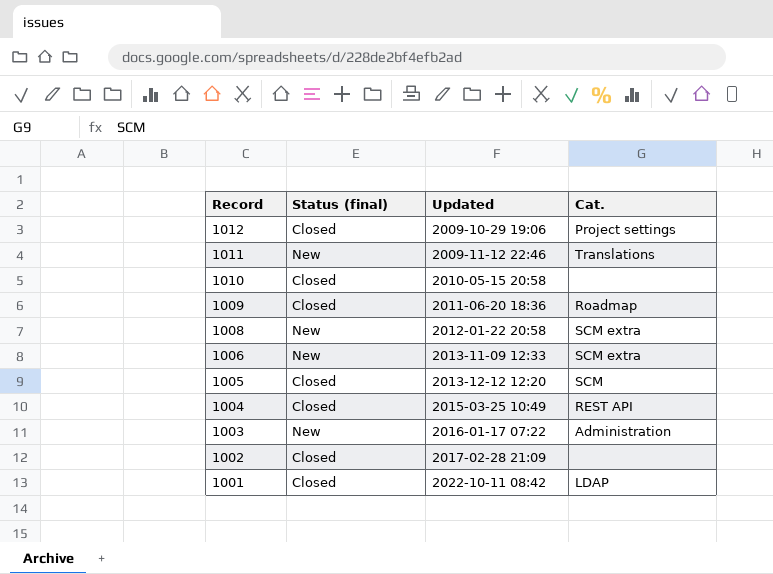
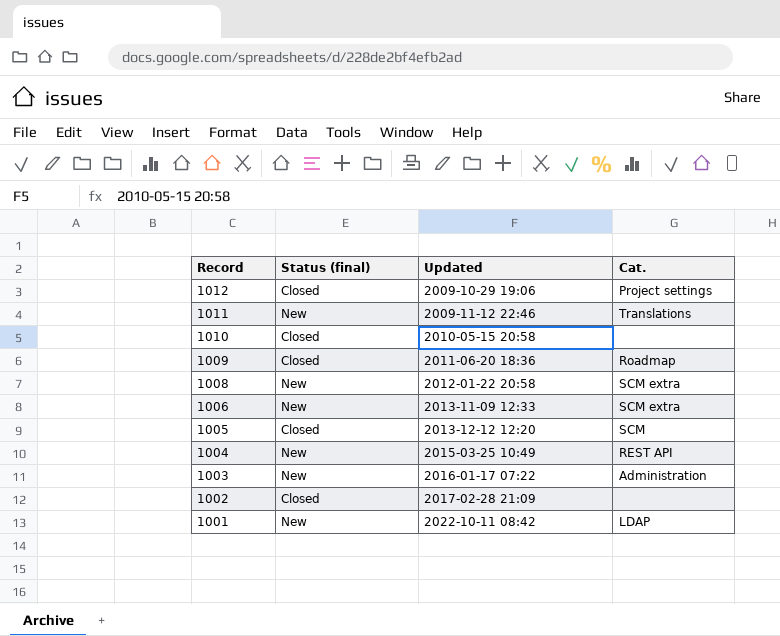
1004 | Status (final): Closed -> New
1001 | Status (final): Closed -> New

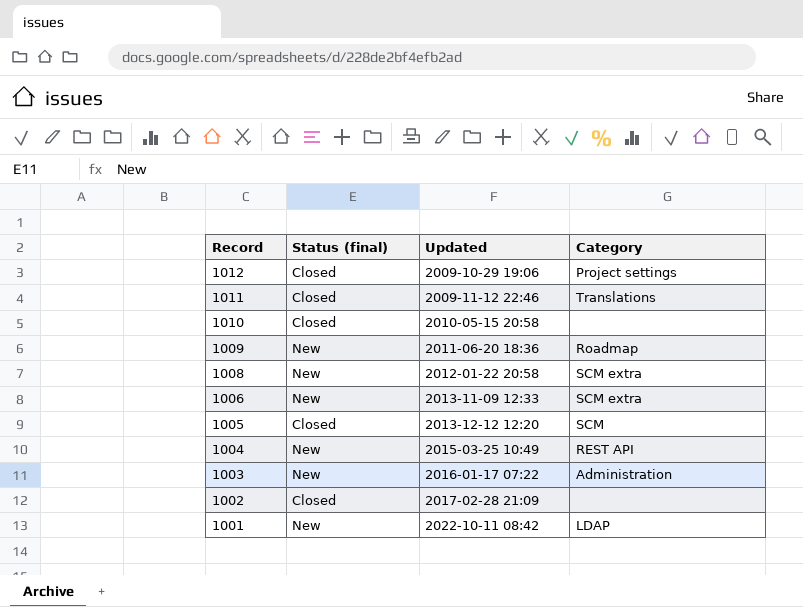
column name: Cat. -> Category
1011 | Status (final): New -> Closed
1009 | Status (final): Closed -> New

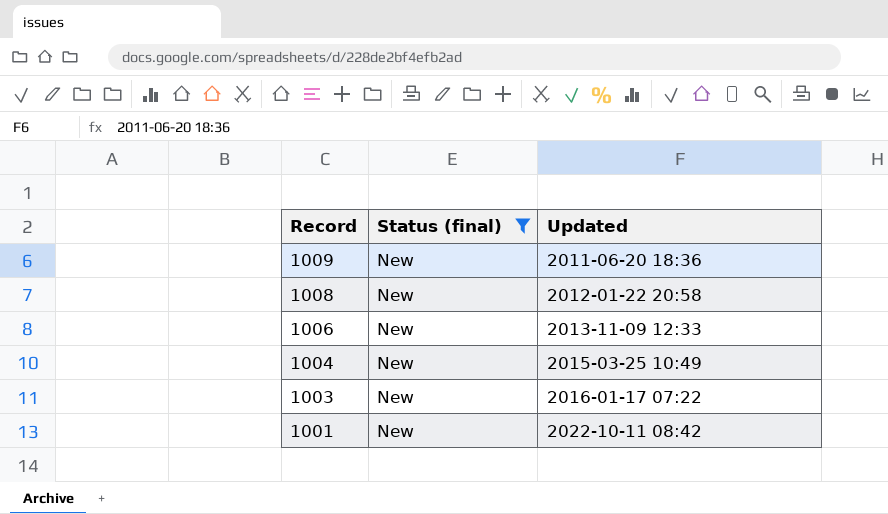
filter: none -> Status (final) = New
column Category | position: 4 -> none

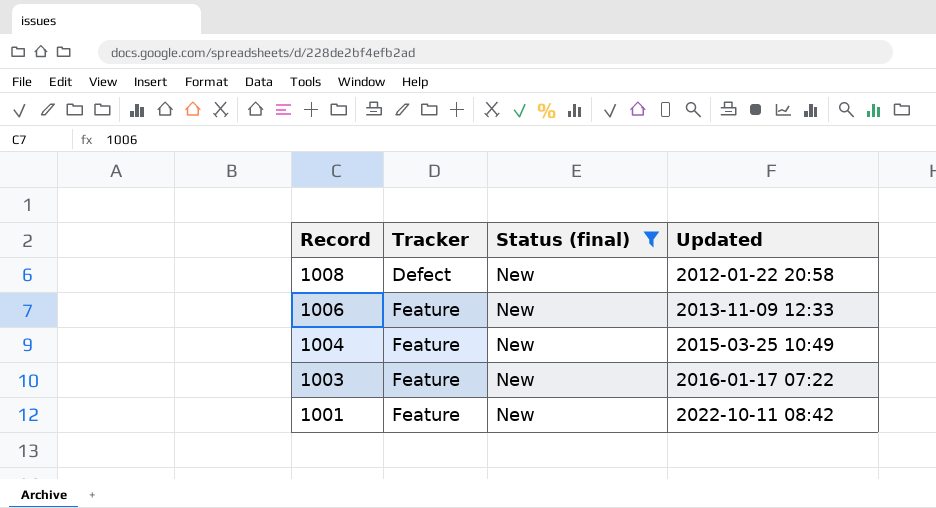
column Tracker | position: none -> 2
row 1009: New | 2011-06-20 18:36 -> none

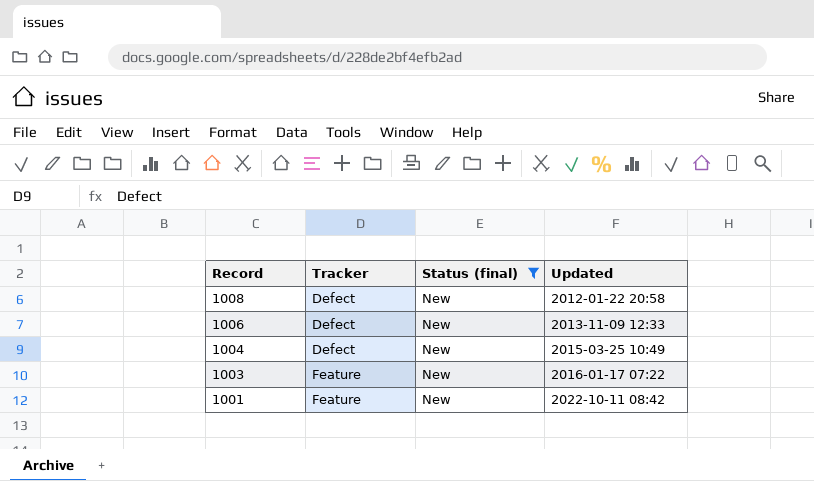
1006 | Tracker: Feature -> Defect
1004 | Tracker: Feature -> Defect

